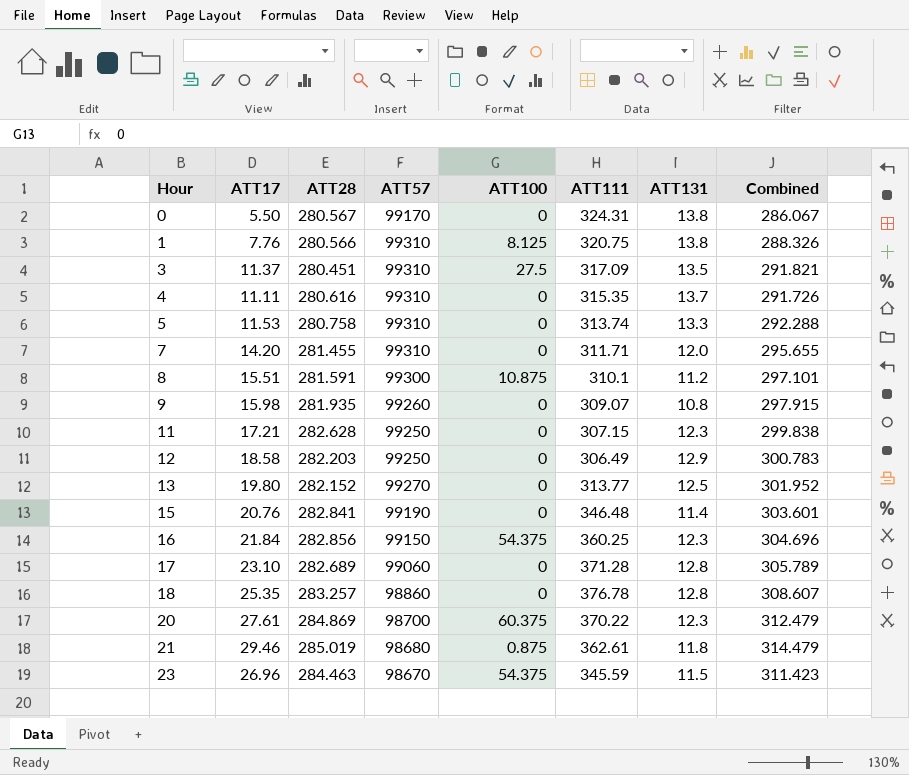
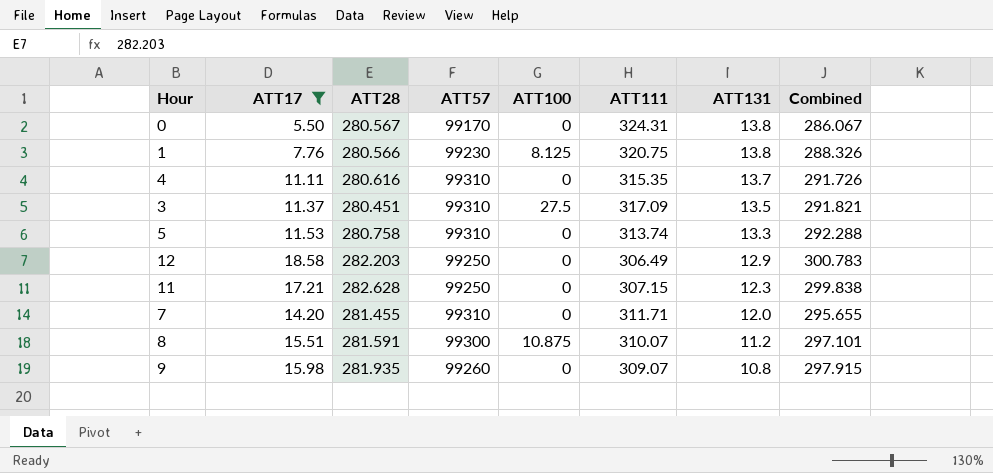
filter: none -> ATT17 <= 18.58
row order: Hour ascending -> ATT131 descending
1 | ATT57: 99310 -> 99230
8 | ATT111: 310.1 -> 310.07

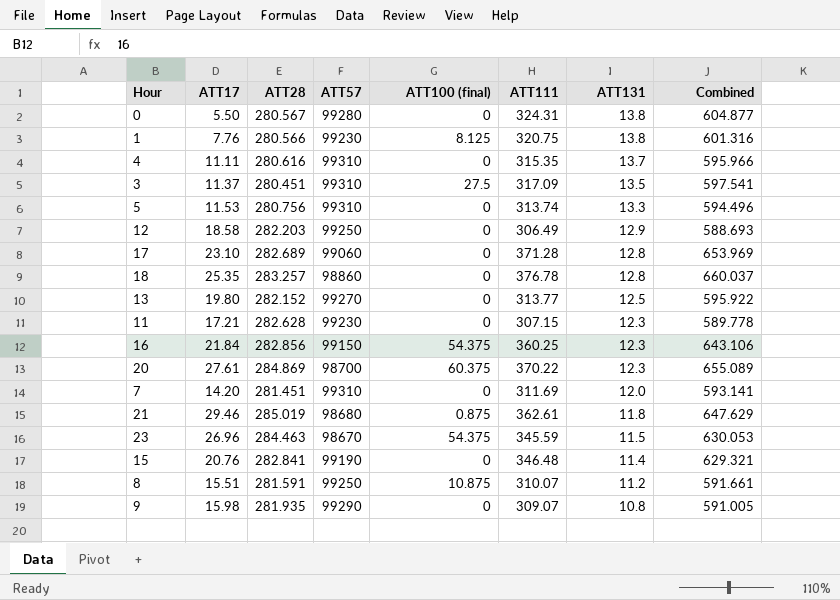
filter: ATT17 <= 18.58 -> none
column name: ATT100 -> ATT100 (final)
column Combined | formula: [ATT17] + [ATT28] -> [ATT28] + [ATT111]
0 | ATT57: 99170 -> 99280
5 | ATT28: 280.758 -> 280.756
11 | ATT57: 99250 -> 99230
7 | ATT28: 281.455 -> 281.451
7 | ATT111: 311.71 -> 311.69
8 | ATT57: 99300 -> 99250
9 | ATT57: 99260 -> 99290

